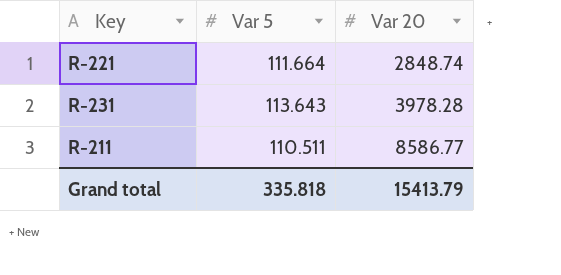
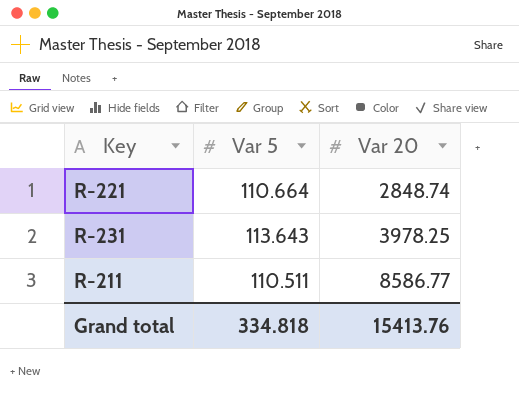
R-221 | Var 5: 111.664 -> 110.664
R-231 | Var 20: 3978.28 -> 3978.25
Grand total | Var 5: 335.818 -> 334.818
Grand total | Var 20: 15413.79 -> 15413.76

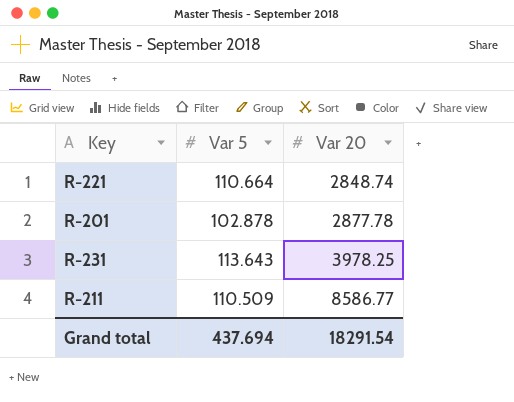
row R-201: none -> 102.878 | 2877.78
R-211 | Var 5: 110.511 -> 110.509
Grand total | Var 5: 334.818 -> 437.694
Grand total | Var 20: 15413.76 -> 18291.54

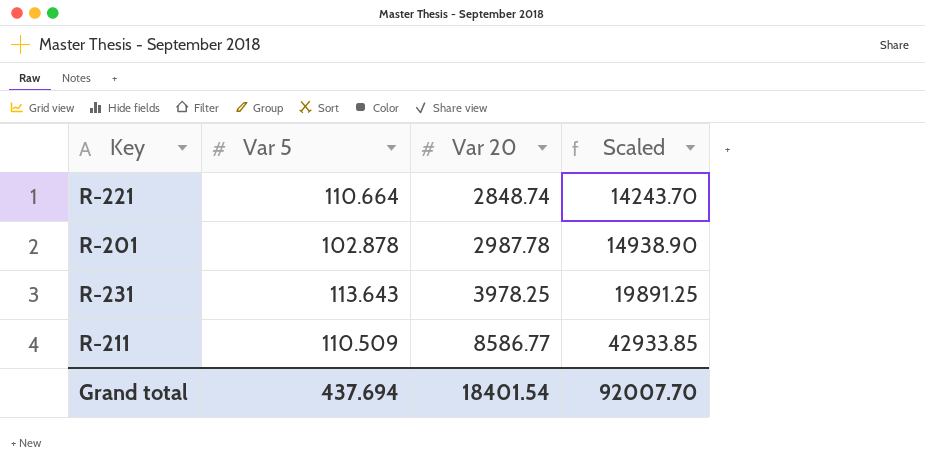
column Scaled | formula: none -> [Var 20] * 5
R-201 | Var 20: 2877.78 -> 2987.78
Grand total | Var 20: 18291.54 -> 18401.54

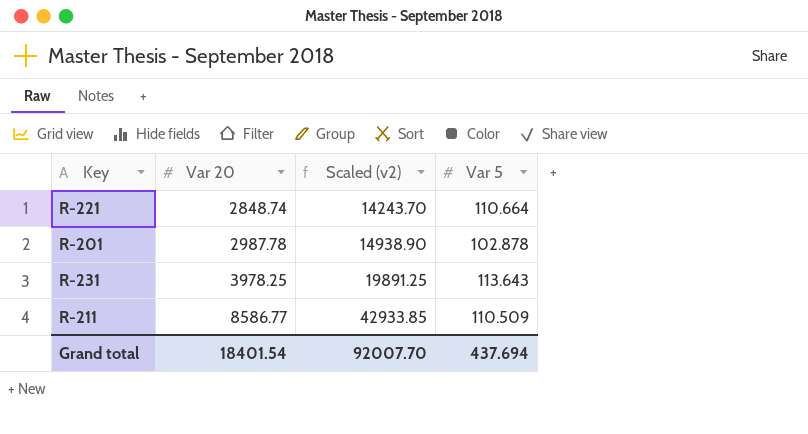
column name: Scaled -> Scaled (v2)
column Var 5 | position: 2 -> 4

